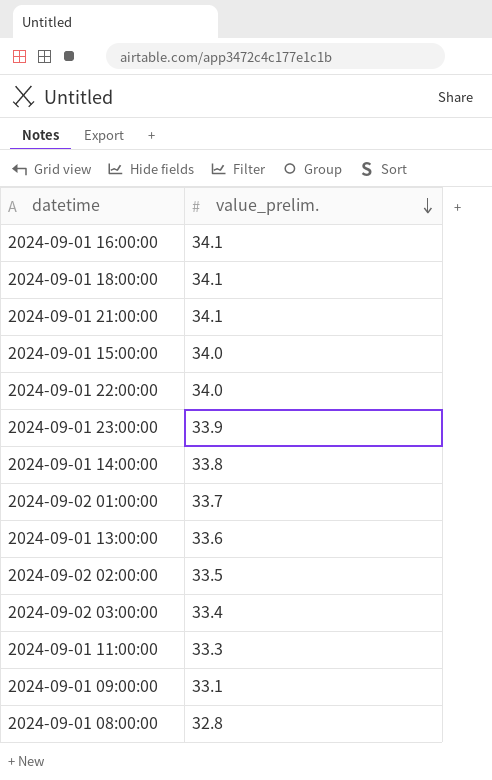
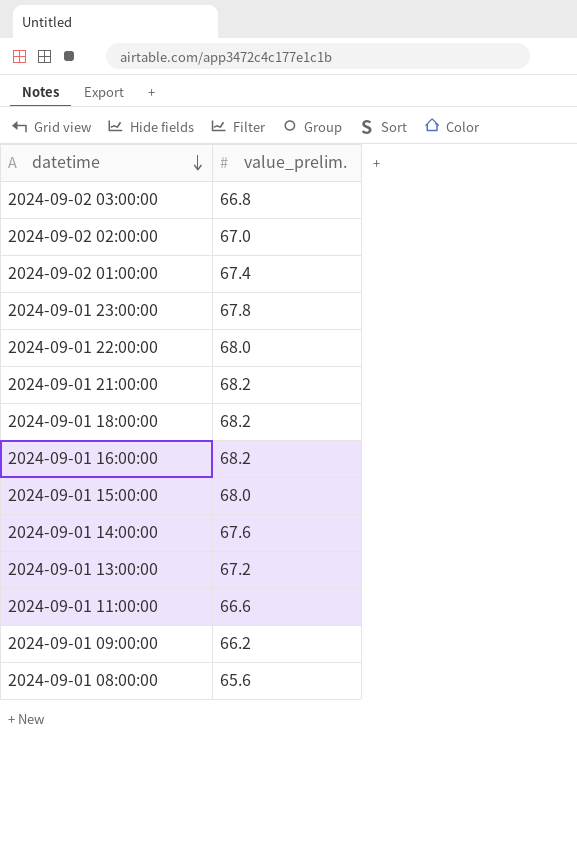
row order: value_prelim. descending -> datetime descending
2024-09-02 03:00:00 | value_prelim.: 33.4 -> 66.8
2024-09-02 02:00:00 | value_prelim.: 33.5 -> 67.0
2024-09-02 01:00:00 | value_prelim.: 33.7 -> 67.4
2024-09-01 23:00:00 | value_prelim.: 33.9 -> 67.8
2024-09-01 22:00:00 | value_prelim.: 34.0 -> 68.0
2024-09-01 21:00:00 | value_prelim.: 34.1 -> 68.2
2024-09-01 18:00:00 | value_prelim.: 34.1 -> 68.2
2024-09-01 16:00:00 | value_prelim.: 34.1 -> 68.2
2024-09-01 15:00:00 | value_prelim.: 34.0 -> 68.0
2024-09-01 14:00:00 | value_prelim.: 33.8 -> 67.6
2024-09-01 13:00:00 | value_prelim.: 33.6 -> 67.2
2024-09-01 11:00:00 | value_prelim.: 33.3 -> 66.6
2024-09-01 09:00:00 | value_prelim.: 33.1 -> 66.2
2024-09-01 08:00:00 | value_prelim.: 32.8 -> 65.6

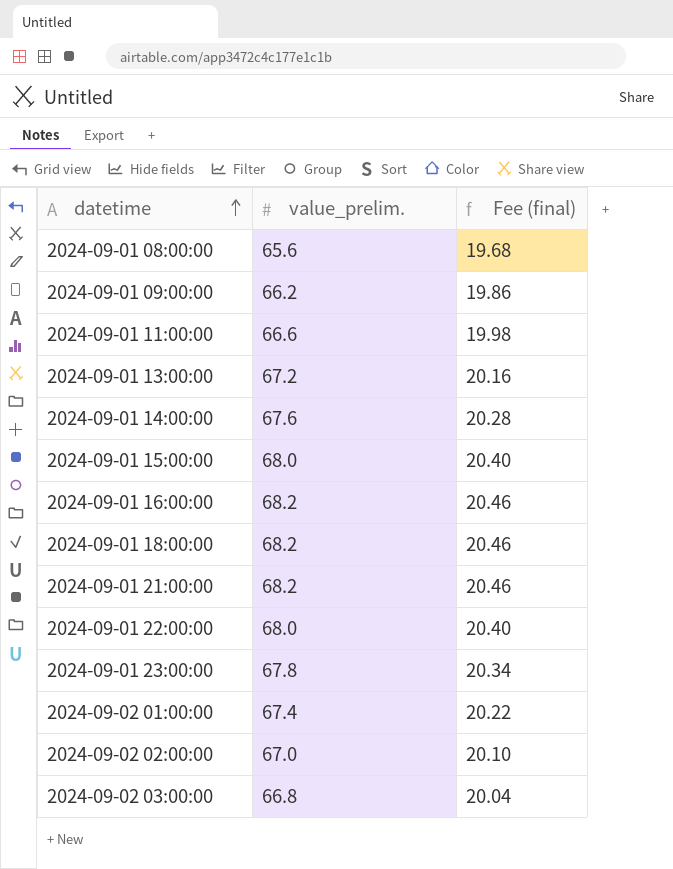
row order: datetime descending -> datetime ascending
column Fee (final) | formula: none -> [value_prelim.] * 0.3

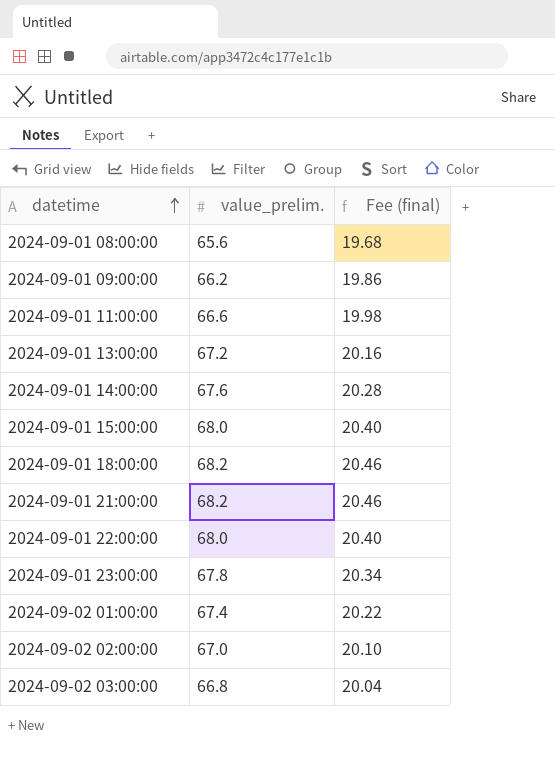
row 2024-09-01 16:00:00: 68.2 | 20.46 -> none

